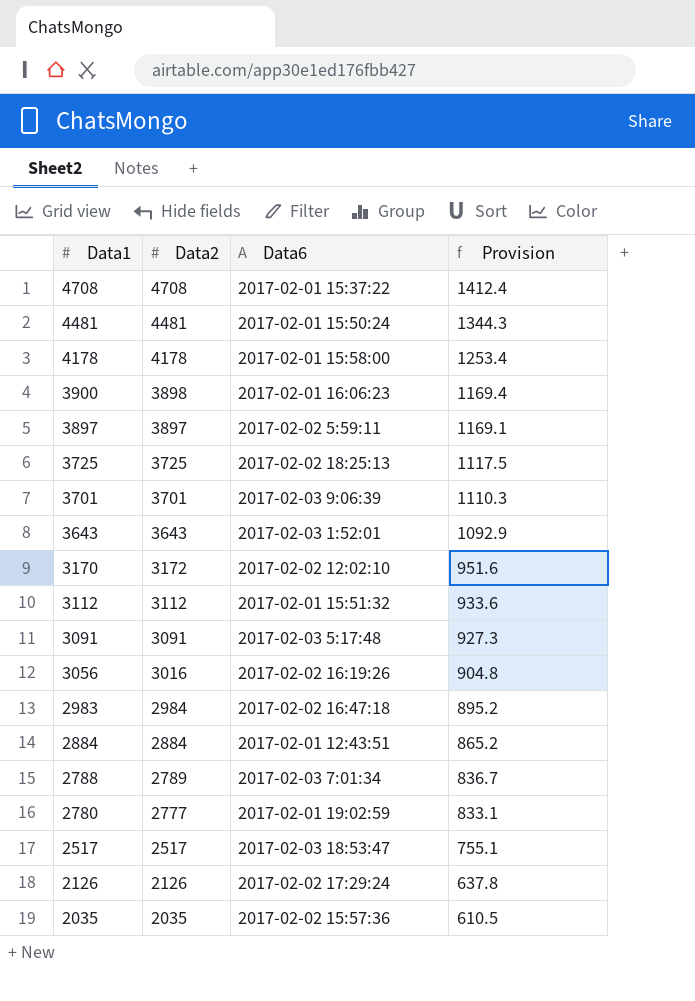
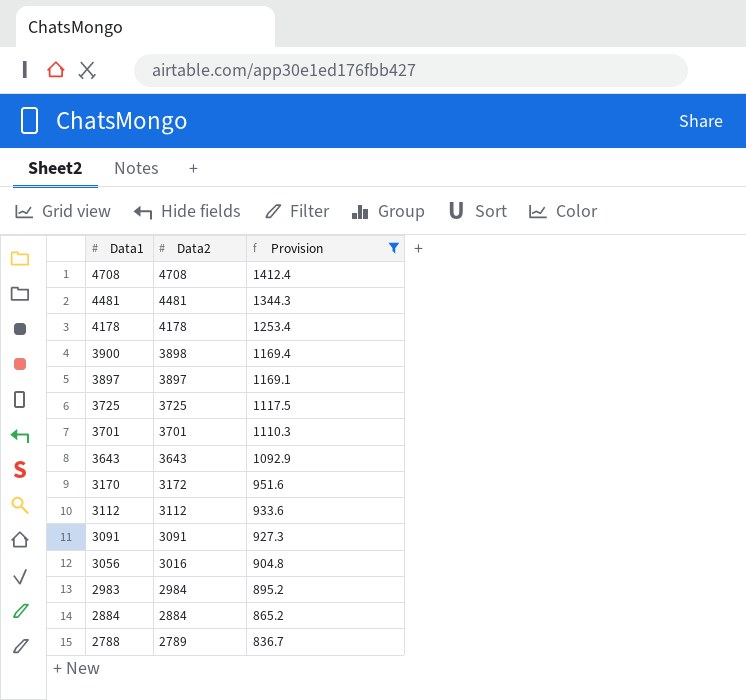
filter: none -> Provision >= 836.7
column Data6 | position: 3 -> none

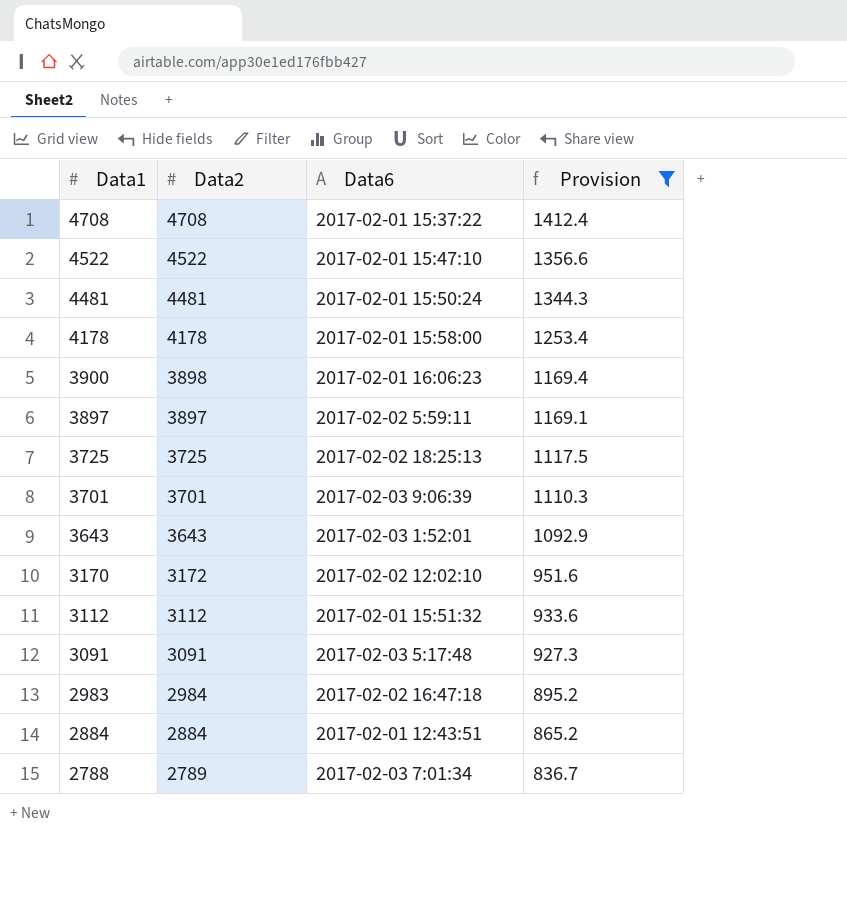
column Data6 | position: none -> 3
row 3056: 3016 | 904.8 -> none
row 4522: none -> 4522 | 2017-02-01 15:47:10 | 1356.6

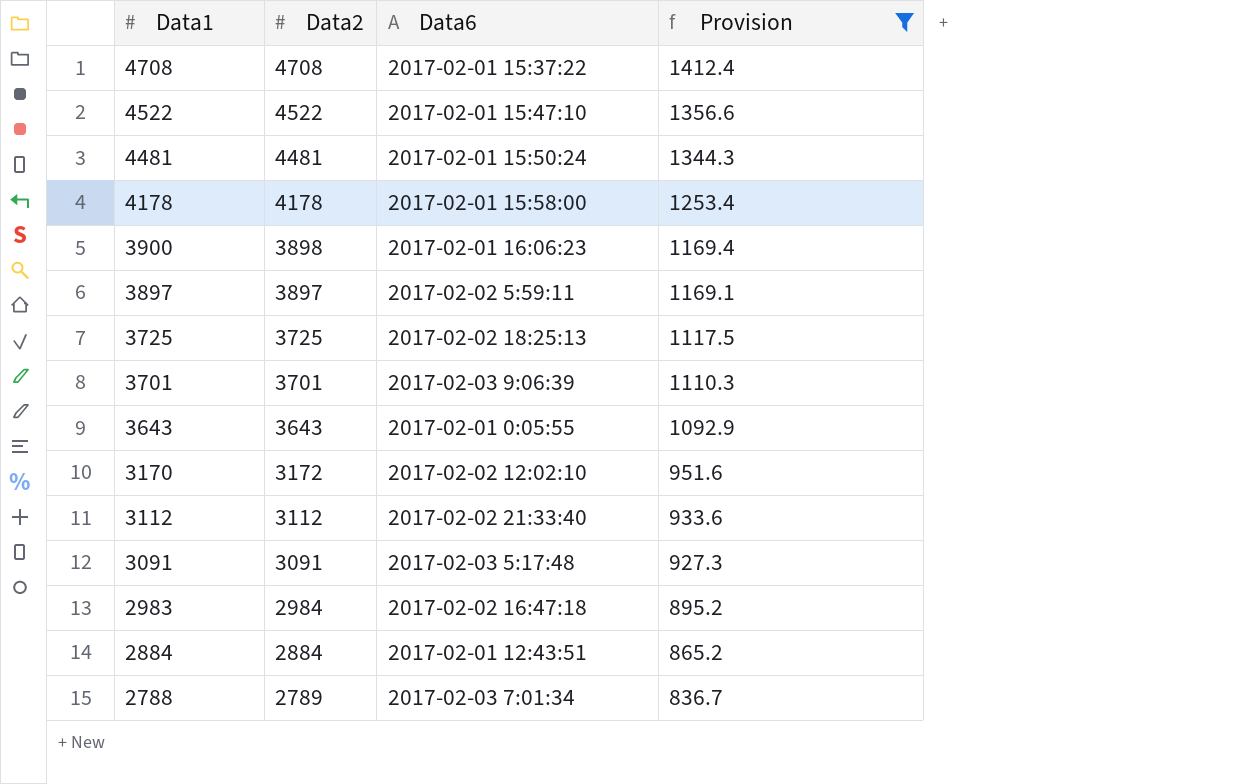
3643 | Data6: 2017-02-03 1:52:01 -> 2017-02-01 0:05:55
3112 | Data6: 2017-02-01 15:51:32 -> 2017-02-02 21:33:40

